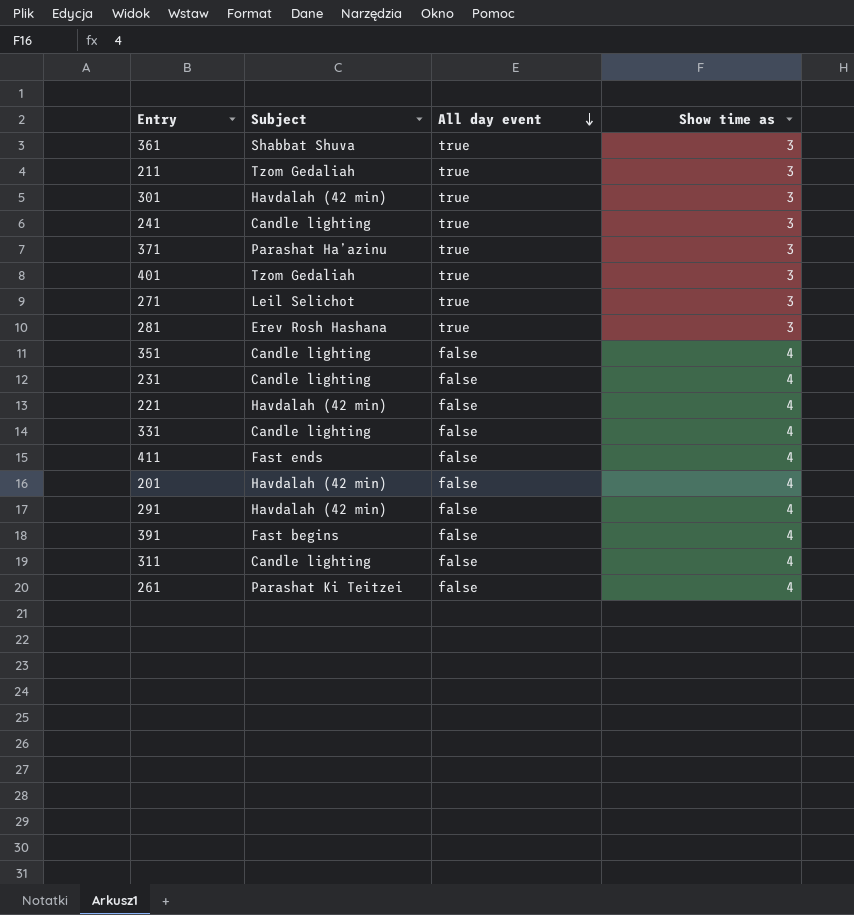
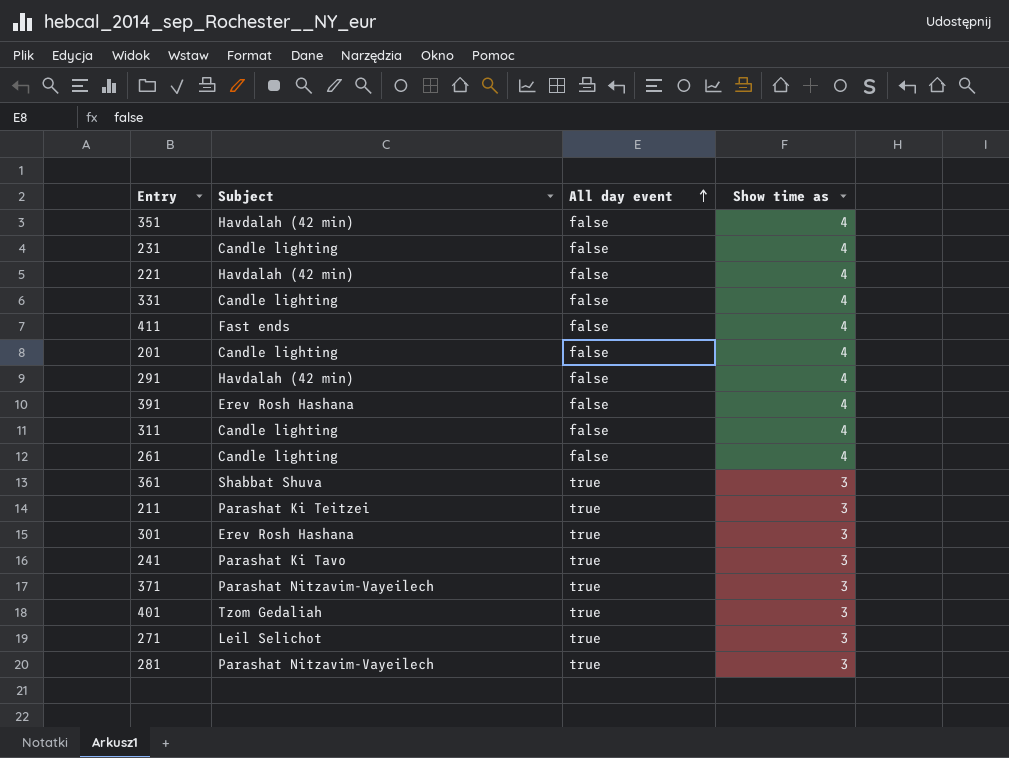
row order: All day event descending -> All day event ascending
351 | Subject: Candle lighting -> Havdalah (42 min)
201 | Subject: Havdalah (42 min) -> Candle lighting
391 | Subject: Fast begins -> Erev Rosh Hashana
261 | Subject: Parashat Ki Teitzei -> Candle lighting
211 | Subject: Tzom Gedaliah -> Parashat Ki Teitzei
301 | Subject: Havdalah (42 min) -> Erev Rosh Hashana
241 | Subject: Candle lighting -> Parashat Ki Tavo
371 | Subject: Parashat Ha’azinu -> Parashat Nitzavim-Vayeilech
281 | Subject: Erev Rosh Hashana -> Parashat Nitzavim-Vayeilech

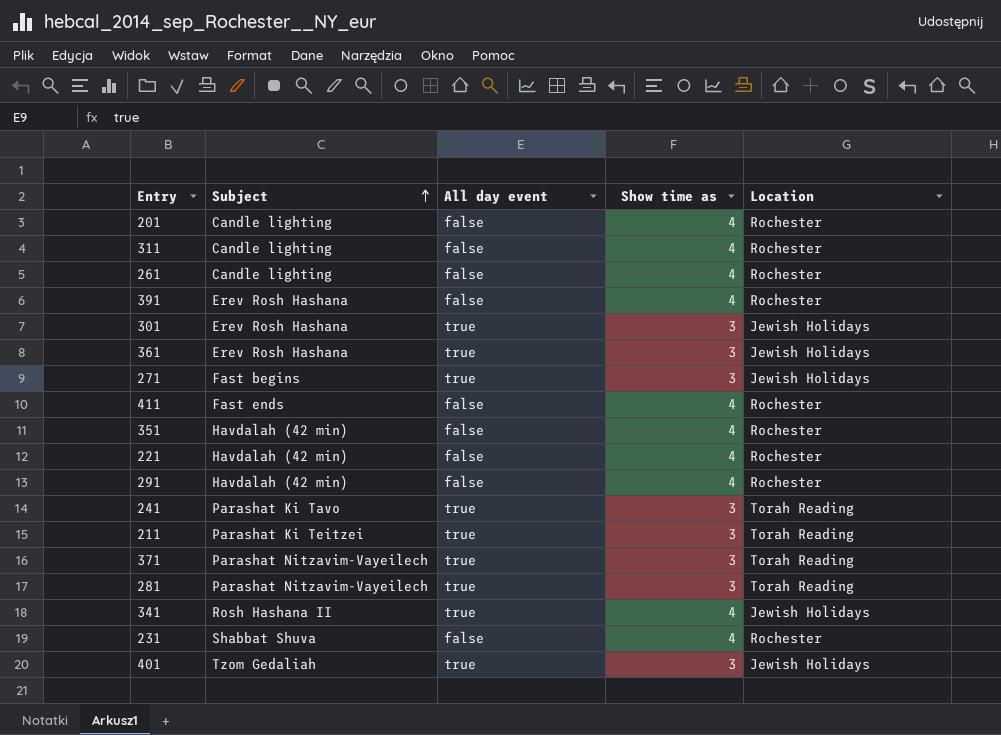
row order: All day event ascending -> Subject ascending
column Location | position: none -> 5
row 331: Candle lighting | false | 4 -> none
361 | Subject: Shabbat Shuva -> Erev Rosh Hashana
271 | Subject: Leil Selichot -> Fast begins
row 341: none -> Rosh Hashana II | true | 4 | Jewish Holidays
231 | Subject: Candle lighting -> Shabbat Shuva

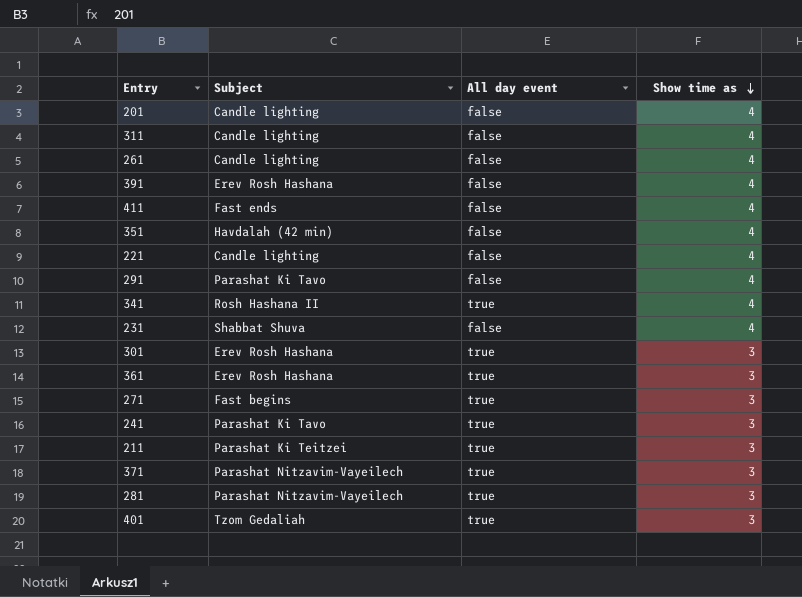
row order: Subject ascending -> Show time as descending
column Location | position: 5 -> none
221 | Subject: Havdalah (42 min) -> Candle lighting
291 | Subject: Havdalah (42 min) -> Parashat Ki Tavo

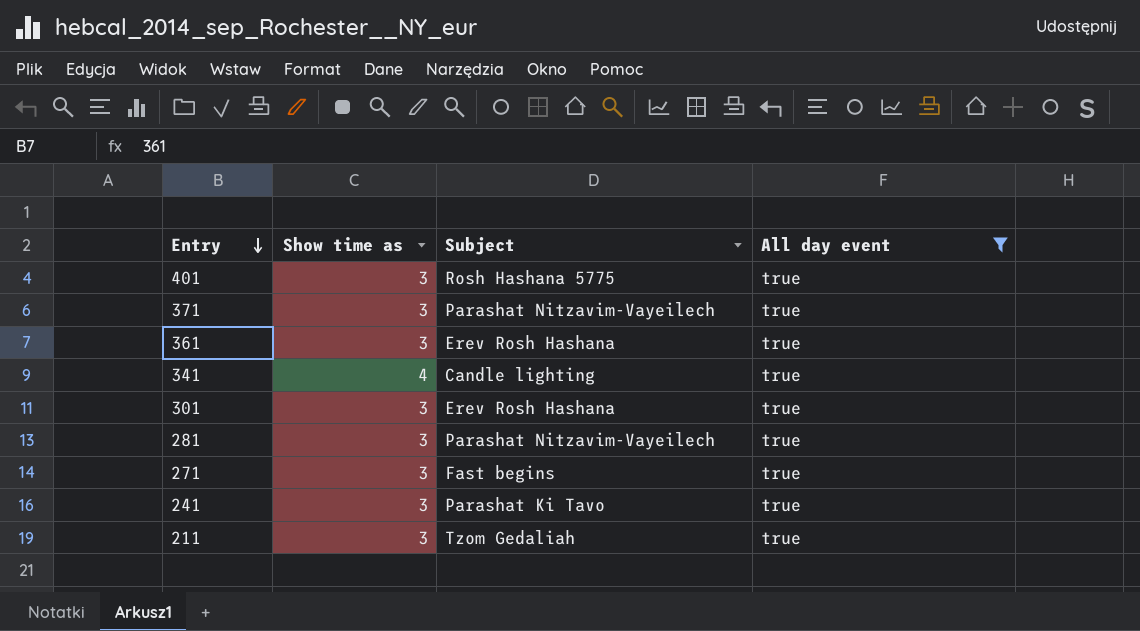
filter: none -> All day event = true
row order: Show time as descending -> Entry descending
column Show time as | position: 4 -> 2
401 | Subject: Tzom Gedaliah -> Rosh Hashana 5775
341 | Subject: Rosh Hashana II -> Candle lighting
211 | Subject: Parashat Ki Teitzei -> Tzom Gedaliah

